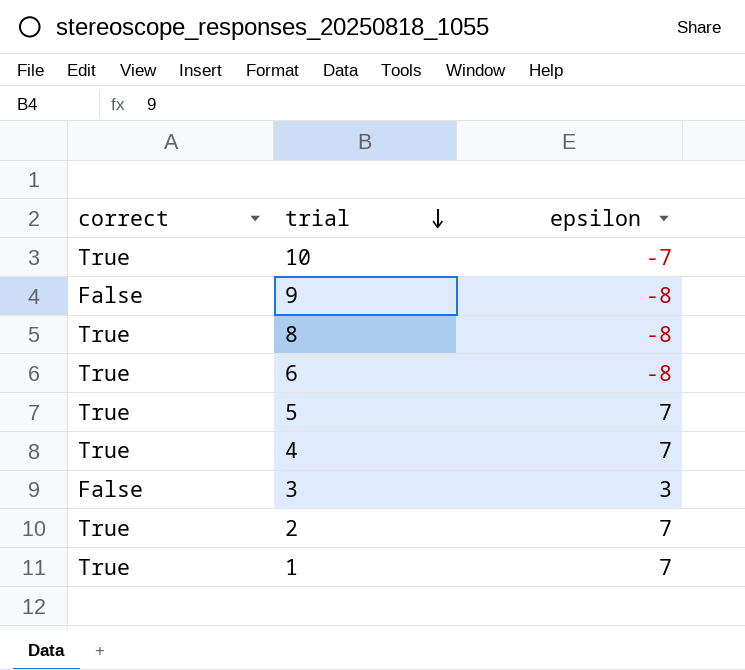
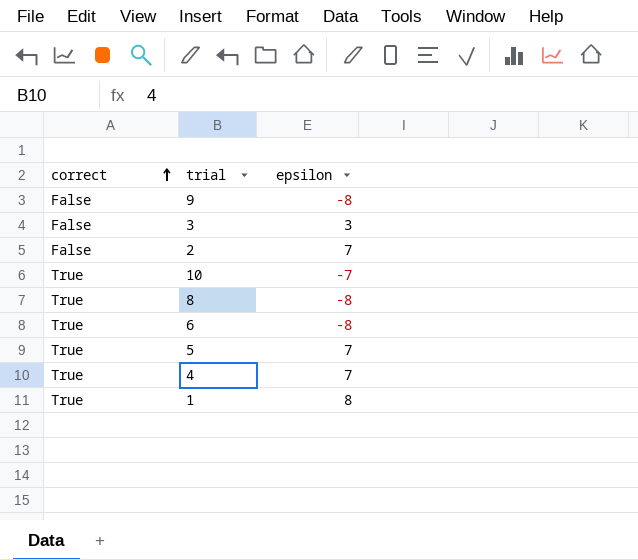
row order: trial descending -> correct ascending
2 | correct: True -> False
1 | epsilon: 7 -> 8

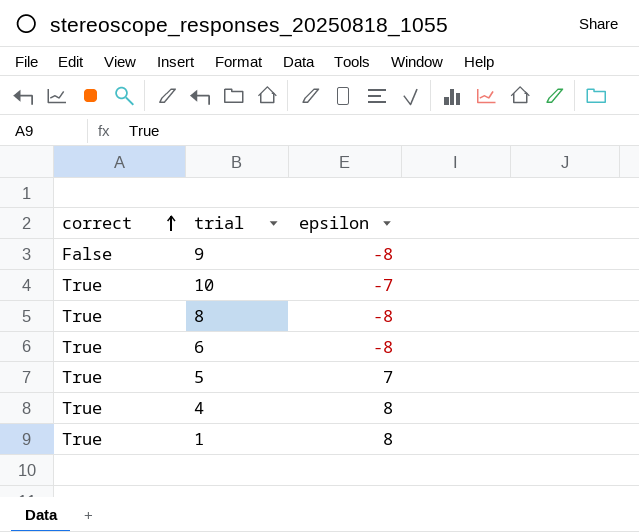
row 3: False | 3 -> none
row 2: False | 7 -> none
4 | epsilon: 7 -> 8

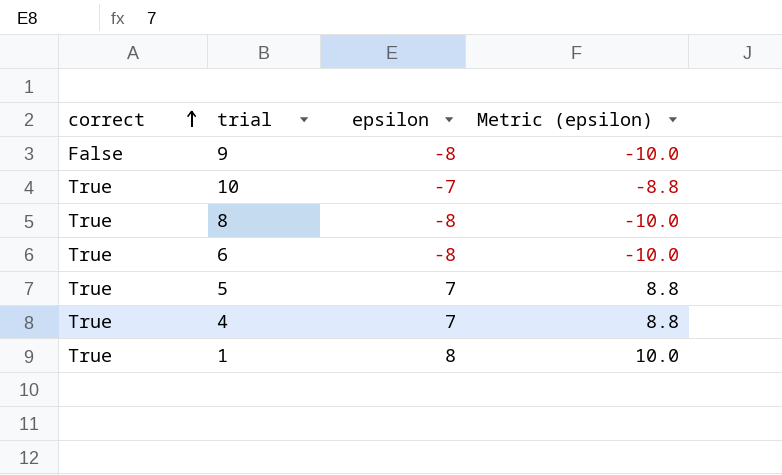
column Metric (epsilon) | formula: none -> [epsilon] * 1.25
4 | epsilon: 8 -> 7

